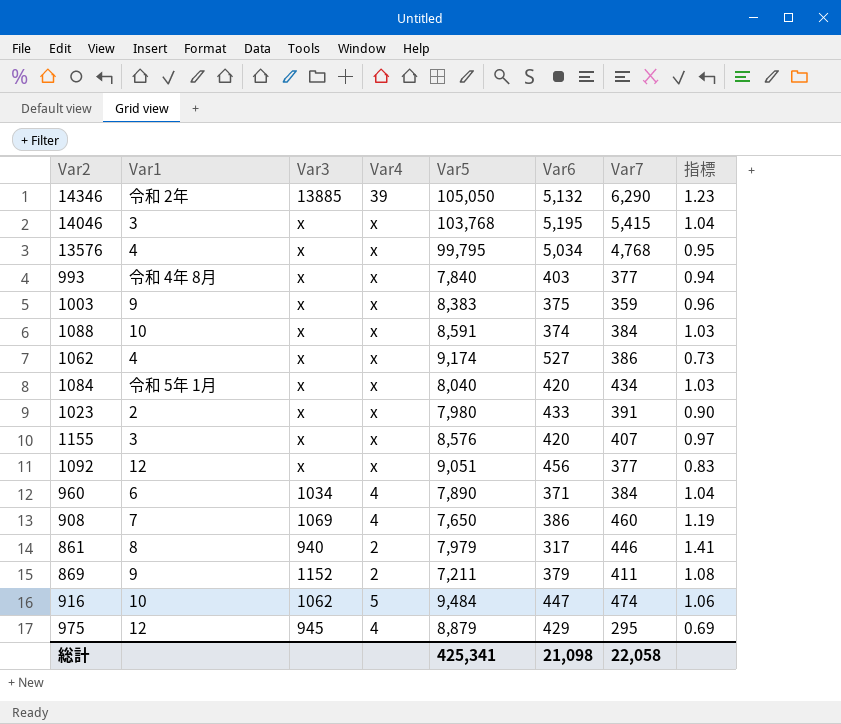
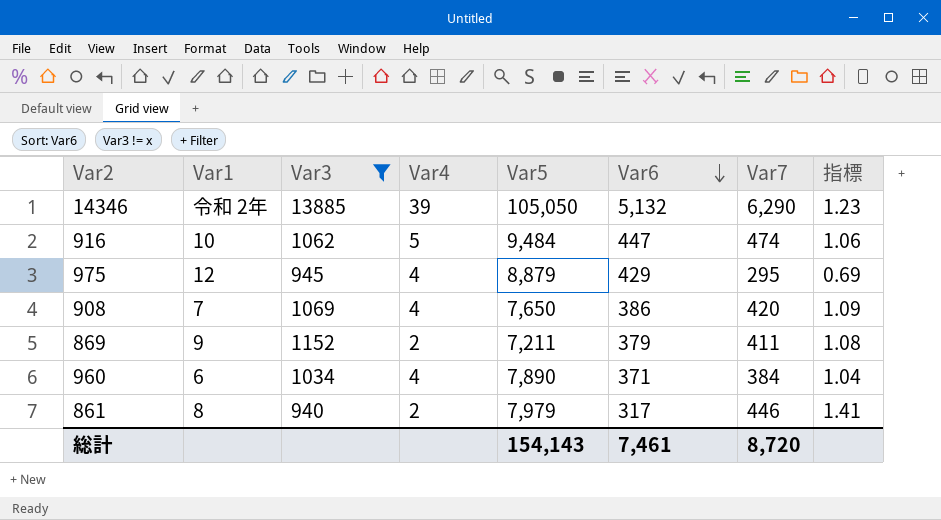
filter: none -> Var3 != x
row order: none -> Var6 descending
908 | Var7: 460 -> 420
908 | 指標: 1.19 -> 1.09
総計 | Var5: 425,341 -> 154,143
総計 | Var6: 21,098 -> 7,461
総計 | Var7: 22,058 -> 8,720

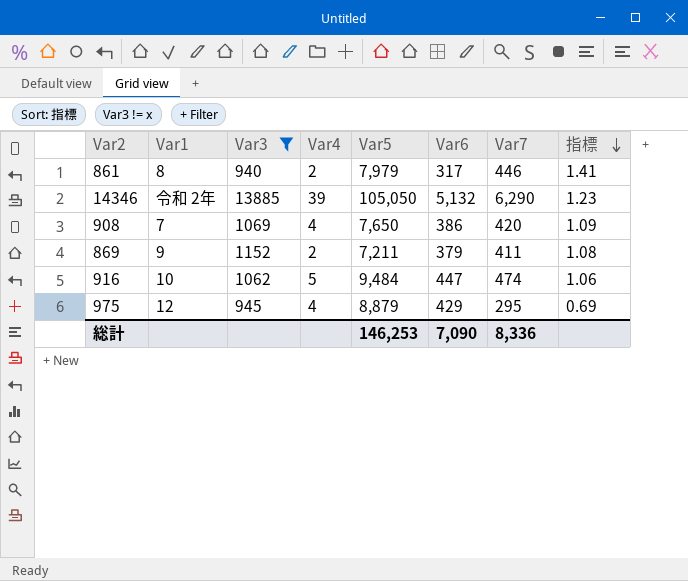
row order: Var6 descending -> 指標 descending
row 960: 6 | 1034 | 4 | 7,890 | 371 | 384 | 1.04 -> none
総計 | Var5: 154,143 -> 146,253
総計 | Var6: 7,461 -> 7,090
総計 | Var7: 8,720 -> 8,336

